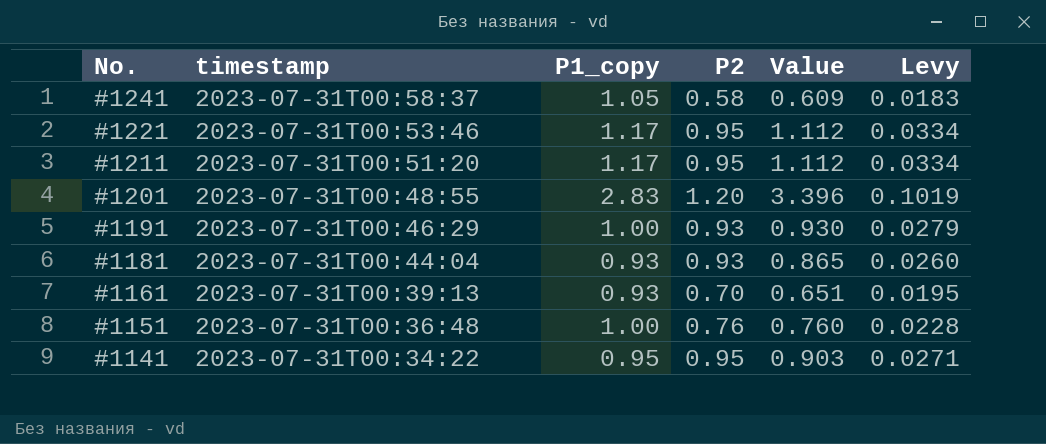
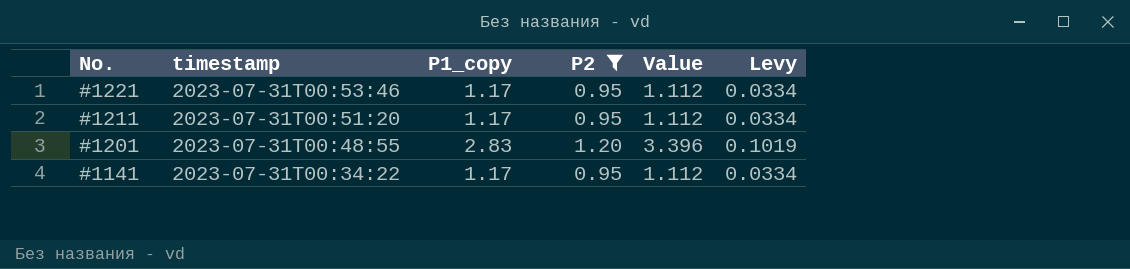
filter: none -> P2 >= 0.95
#1141 | P1_copy: 0.95 -> 1.17
#1141 | Value: 0.903 -> 1.112
#1141 | Levy: 0.0271 -> 0.0334

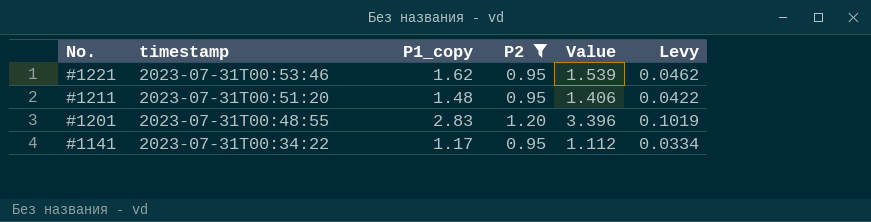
#1221 | P1_copy: 1.17 -> 1.62
#1221 | Value: 1.112 -> 1.539
#1221 | Levy: 0.0334 -> 0.0462
#1211 | P1_copy: 1.17 -> 1.48
#1211 | Value: 1.112 -> 1.406
#1211 | Levy: 0.0334 -> 0.0422

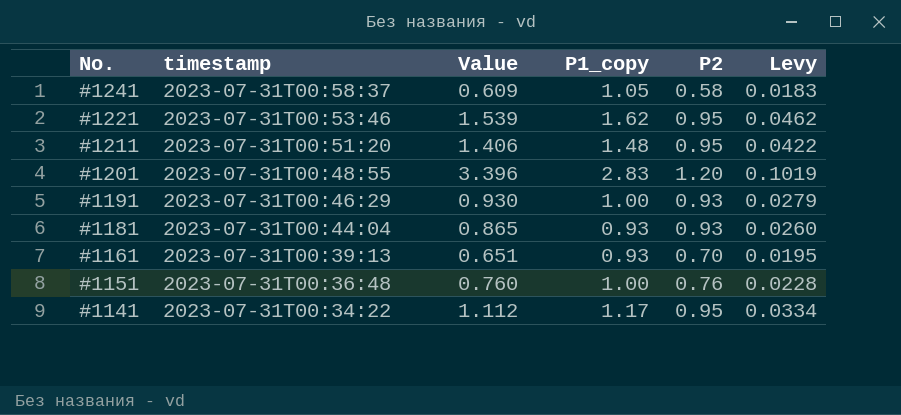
filter: P2 >= 0.95 -> none
column Value | position: 5 -> 3

